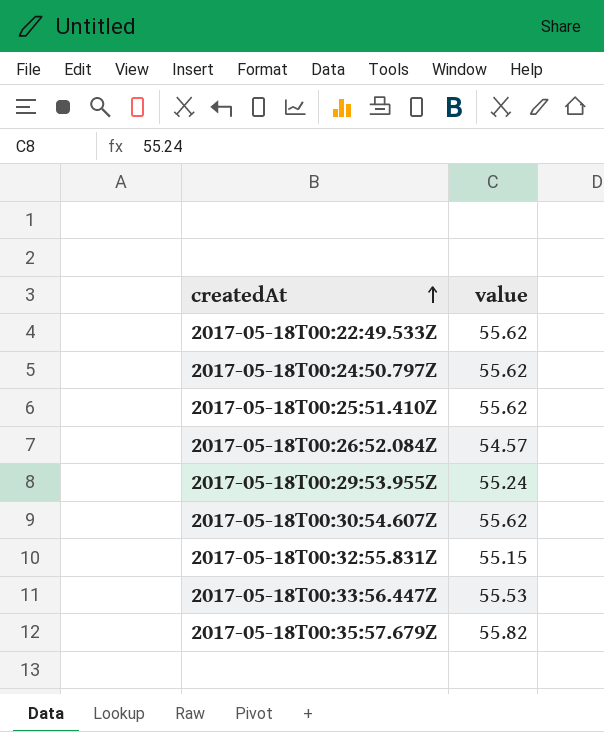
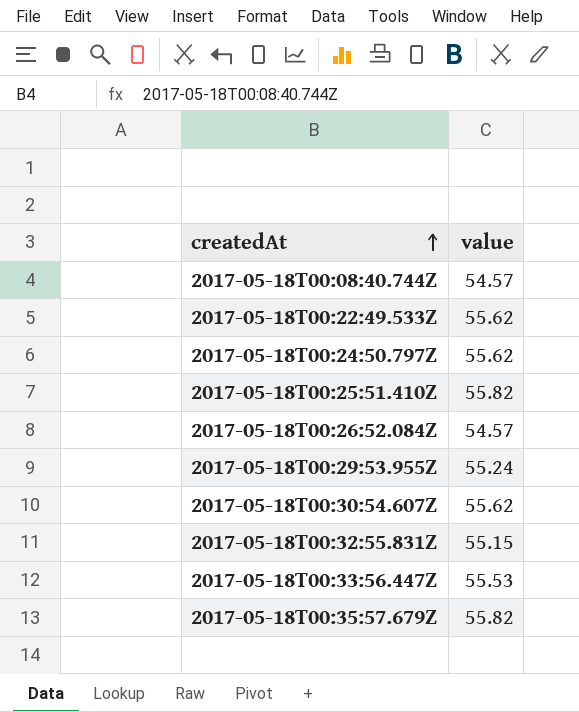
row 2017-05-18T00:08:40.744Z: none -> 54.57
2017-05-18T00:25:51.410Z | value: 55.62 -> 55.82

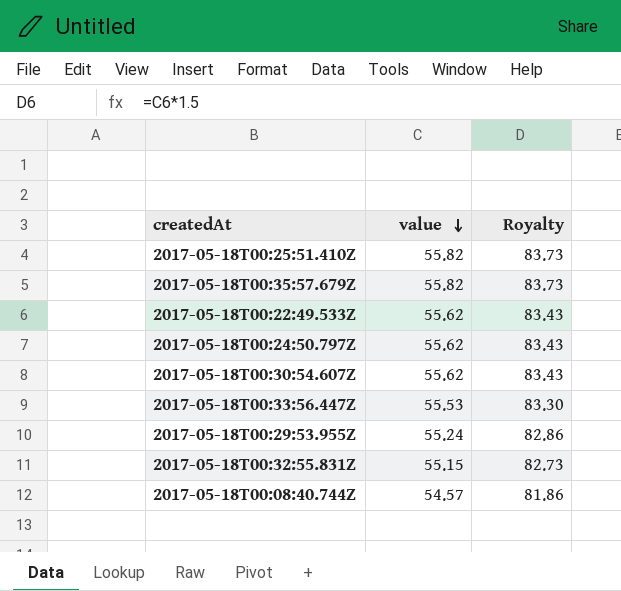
row order: createdAt ascending -> value descending
column Royalty | formula: none -> [value] * 1.5
row 2017-05-18T00:26:52.084Z: 54.57 -> none

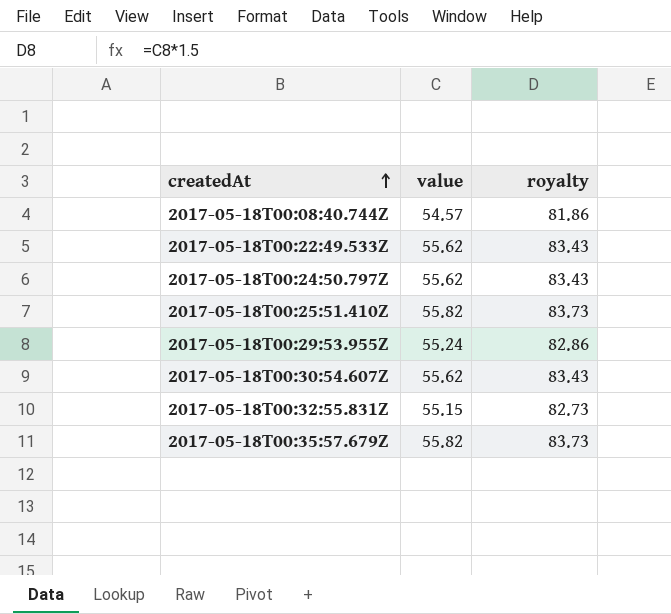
row order: value descending -> createdAt ascending
column name: Royalty -> royalty
row 2017-05-18T00:33:56.447Z: 55.53 | 83.30 -> none

